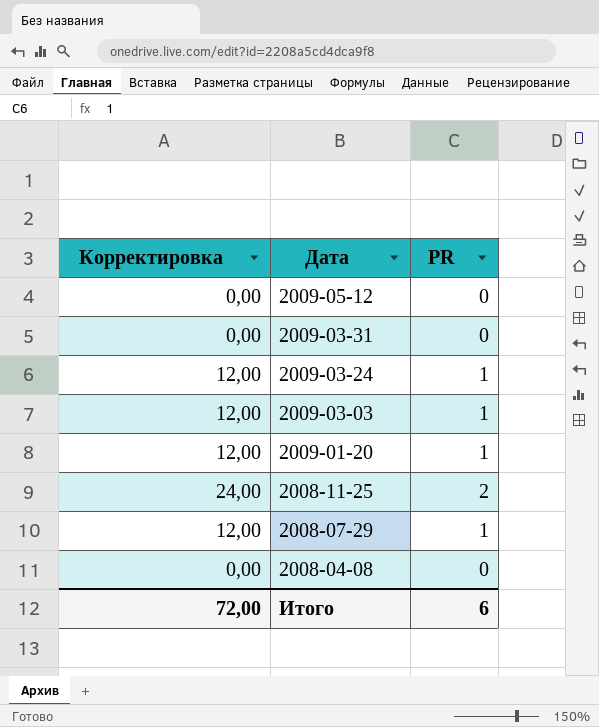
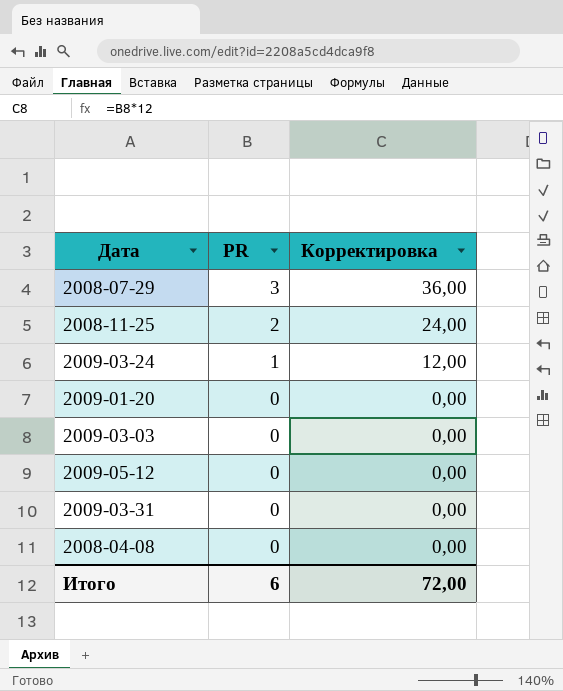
row order: Дата descending -> PR descending
column Корректировка | position: 1 -> 3
2008-07-29 | PR: 1 -> 3
2008-07-29 | Корректировка: 12,00 -> 36,00
2009-01-20 | PR: 1 -> 0
2009-01-20 | Корректировка: 12,00 -> 0,00
2009-03-03 | PR: 1 -> 0
2009-03-03 | Корректировка: 12,00 -> 0,00

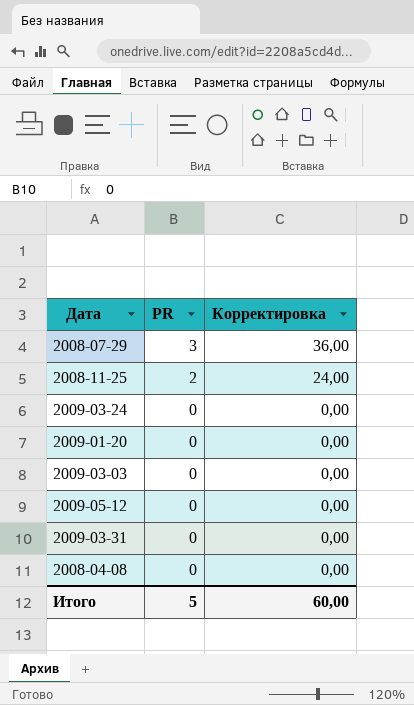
2009-03-24 | PR: 1 -> 0
2009-03-24 | Корректировка: 12,00 -> 0,00
Итого | PR: 6 -> 5
Итого | Корректировка: 72,00 -> 60,00

